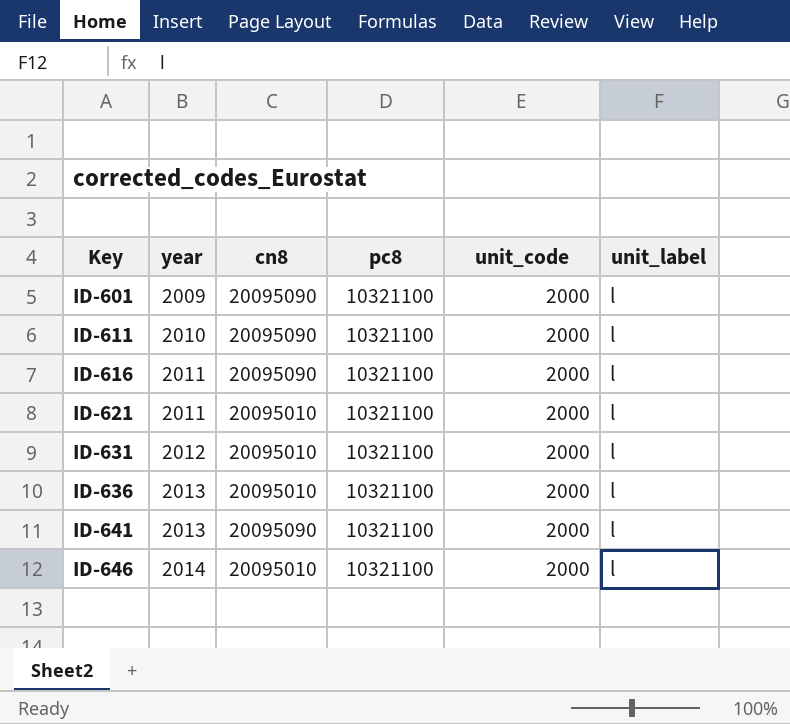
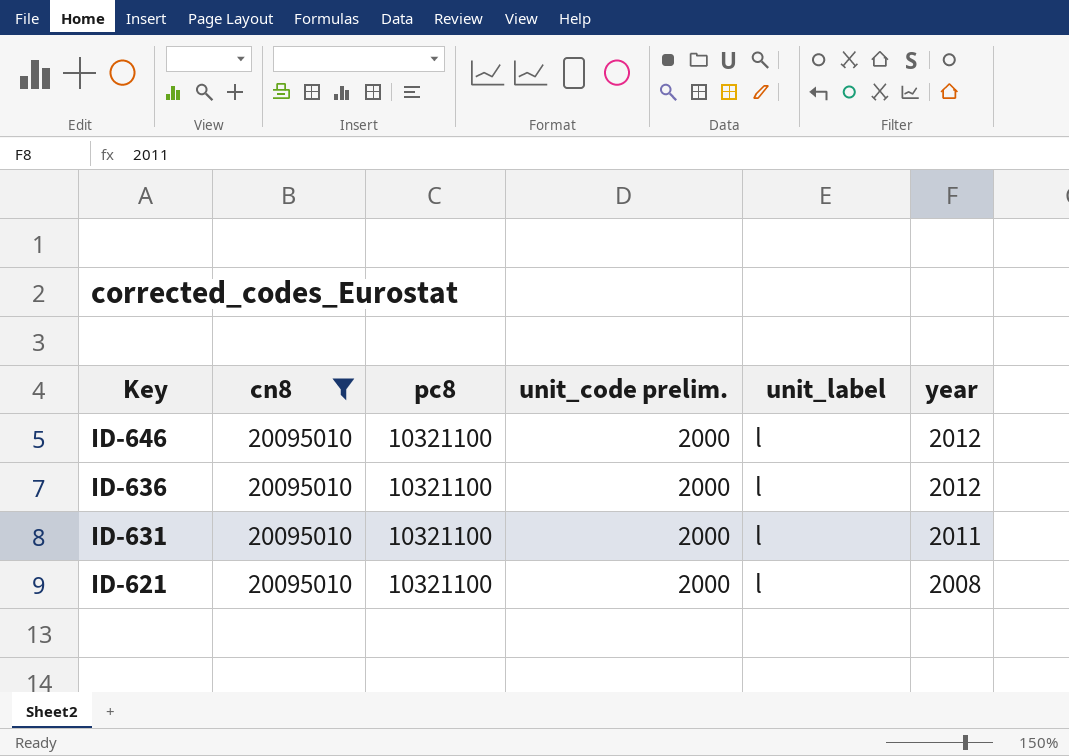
filter: none -> cn8 = 20095010
row order: Key ascending -> Key descending
column name: unit_code -> unit_code prelim.
column year | position: 2 -> 6
ID-646 | year: 2014 -> 2012
ID-636 | year: 2013 -> 2012
ID-631 | year: 2012 -> 2011
ID-621 | year: 2011 -> 2008

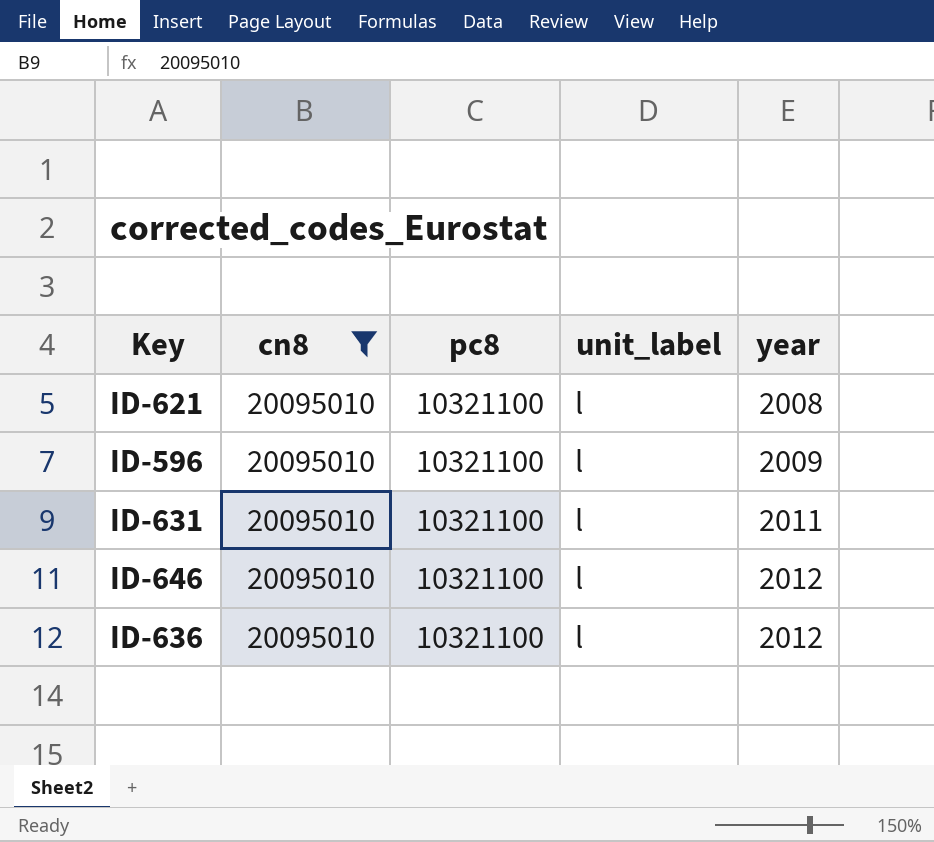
row order: Key descending -> year ascending
column unit_code prelim. | position: 4 -> none
row ID-596: none -> 20095010 | 10321100 | l | 2009

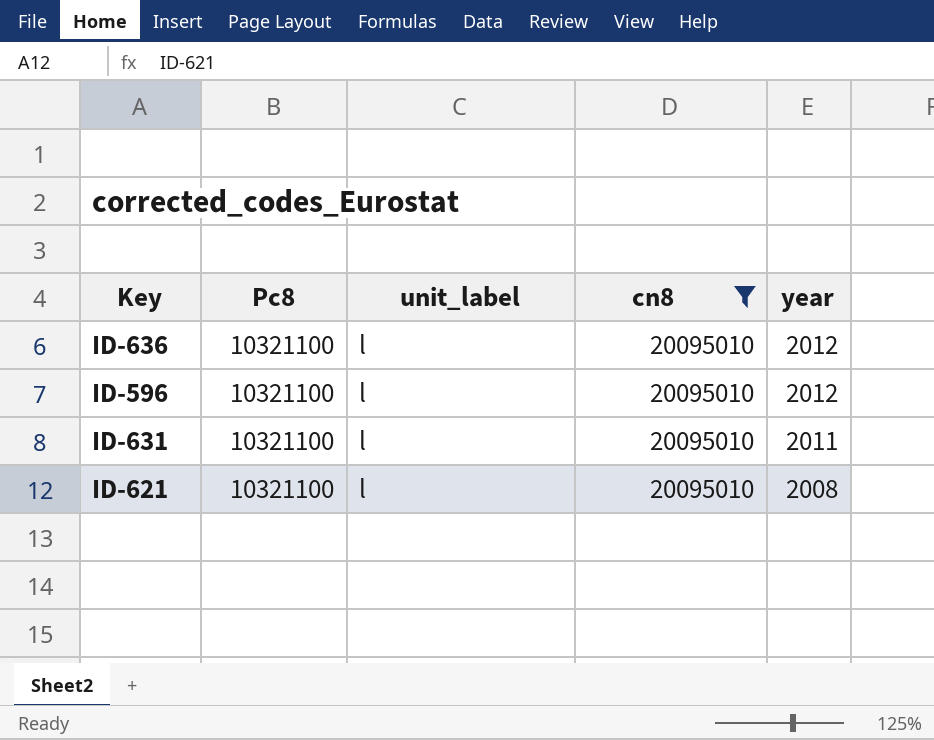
row order: year ascending -> year descending
column name: pc8 -> Pc8
column cn8 | position: 2 -> 4
row ID-646: 20095010 | 10321100 | l | 2012 -> none
ID-596 | year: 2009 -> 2012

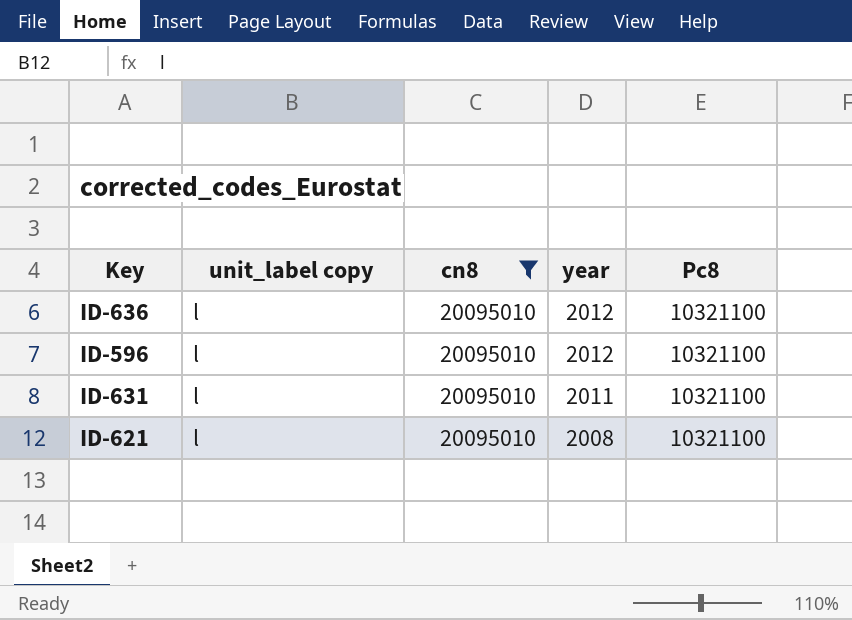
column name: unit_label -> unit_label copy
column Pc8 | position: 2 -> 5

